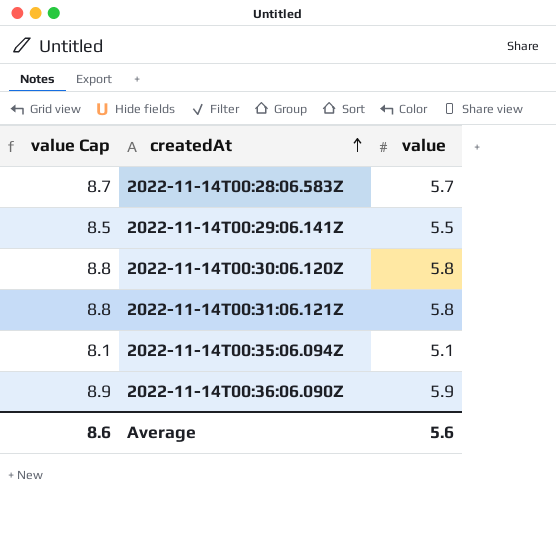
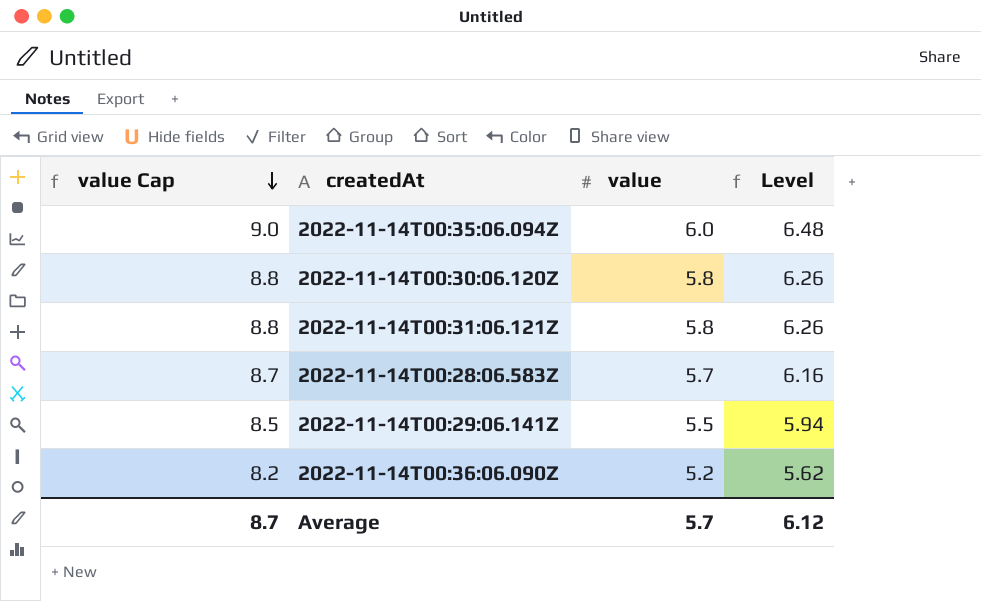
row order: createdAt ascending -> value Cap descending
column Level | formula: none -> [value] * 1.08
2022-11-14T00:35:06.094Z | value Cap: 8.1 -> 9.0
2022-11-14T00:35:06.094Z | value: 5.1 -> 6.0
2022-11-14T00:36:06.090Z | value Cap: 8.9 -> 8.2
2022-11-14T00:36:06.090Z | value: 5.9 -> 5.2
Average | value Cap: 8.6 -> 8.7
Average | value: 5.6 -> 5.7

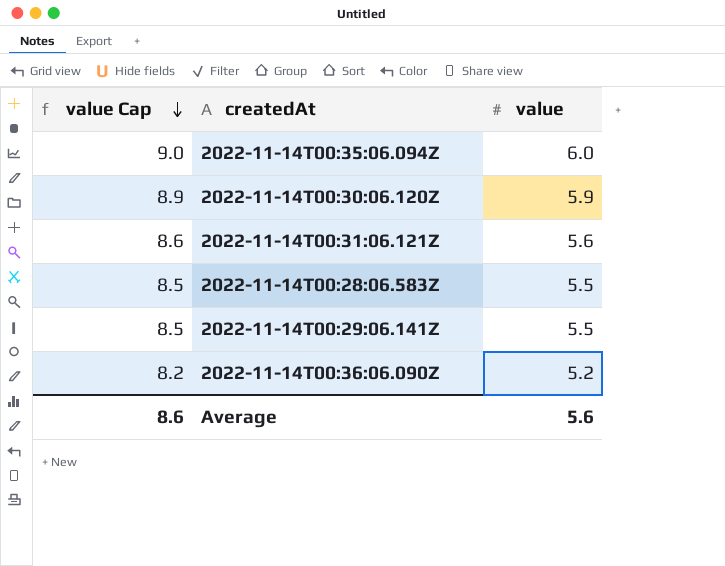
column Level | formula: [value] * 1.08 -> none
2022-11-14T00:30:06.120Z | value Cap: 8.8 -> 8.9
2022-11-14T00:30:06.120Z | value: 5.8 -> 5.9
2022-11-14T00:31:06.121Z | value Cap: 8.8 -> 8.6
2022-11-14T00:31:06.121Z | value: 5.8 -> 5.6
2022-11-14T00:28:06.583Z | value Cap: 8.7 -> 8.5
2022-11-14T00:28:06.583Z | value: 5.7 -> 5.5
Average | value Cap: 8.7 -> 8.6
Average | value: 5.7 -> 5.6

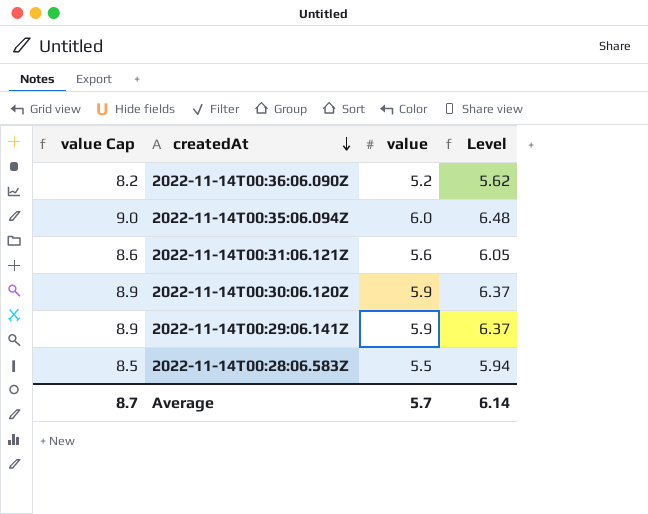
row order: value Cap descending -> createdAt descending
column Level | formula: none -> [value] * 1.08
2022-11-14T00:29:06.141Z | value Cap: 8.5 -> 8.9
2022-11-14T00:29:06.141Z | value: 5.5 -> 5.9
Average | value Cap: 8.6 -> 8.7
Average | value: 5.6 -> 5.7

